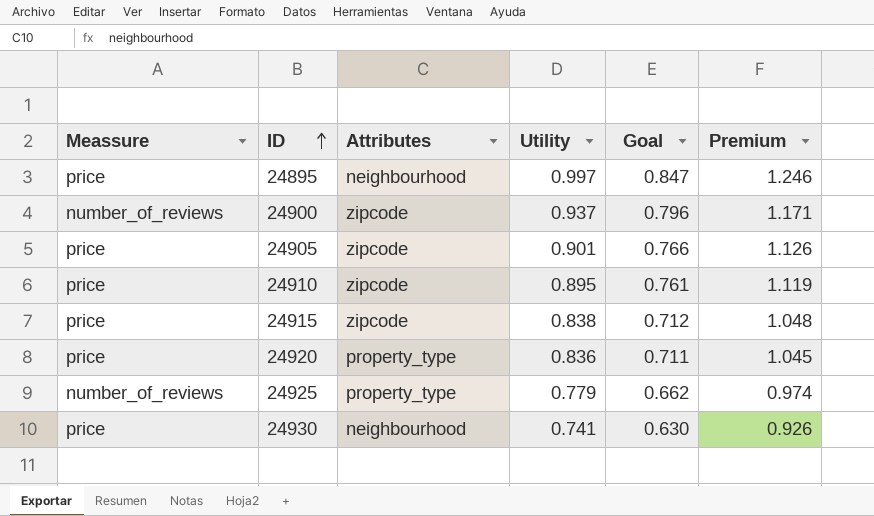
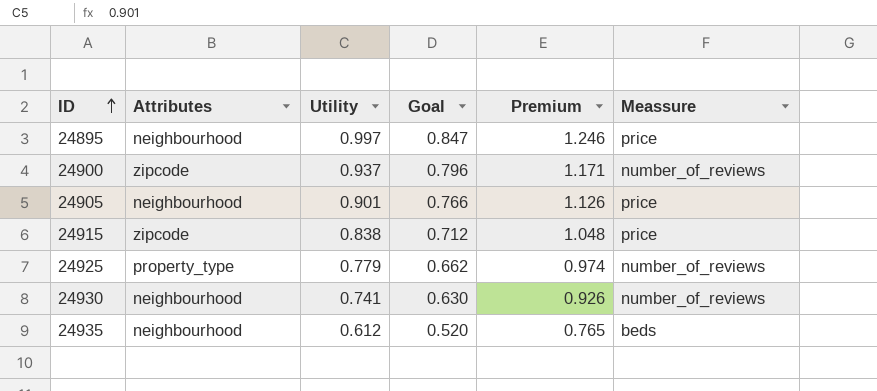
column Meassure | position: 1 -> 6
row 24910: price | zipcode | 0.895 | 0.761 | 1.119 -> none
row 24920: price | property_type | 0.836 | 0.711 | 1.045 -> none
24905 | Attributes: zipcode -> neighbourhood
24930 | Meassure: price -> number_of_reviews
row 24935: none -> neighbourhood | 0.612 | 0.520 | 0.765 | beds

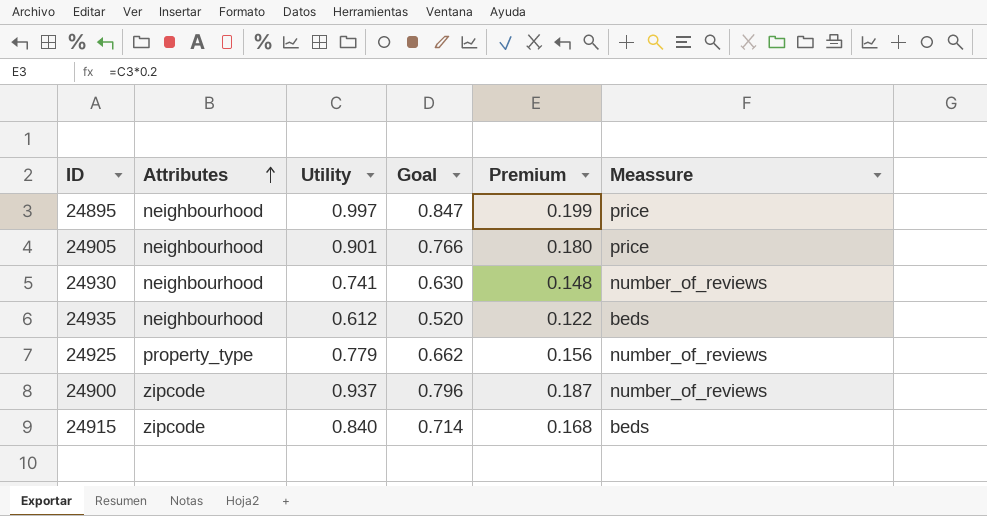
row order: ID ascending -> Attributes ascending
column Premium | formula: [Utility] * 1.25 -> [Utility] * 0.2
24915 | Utility: 0.838 -> 0.840
24915 | Goal: 0.712 -> 0.714
24915 | Meassure: price -> beds

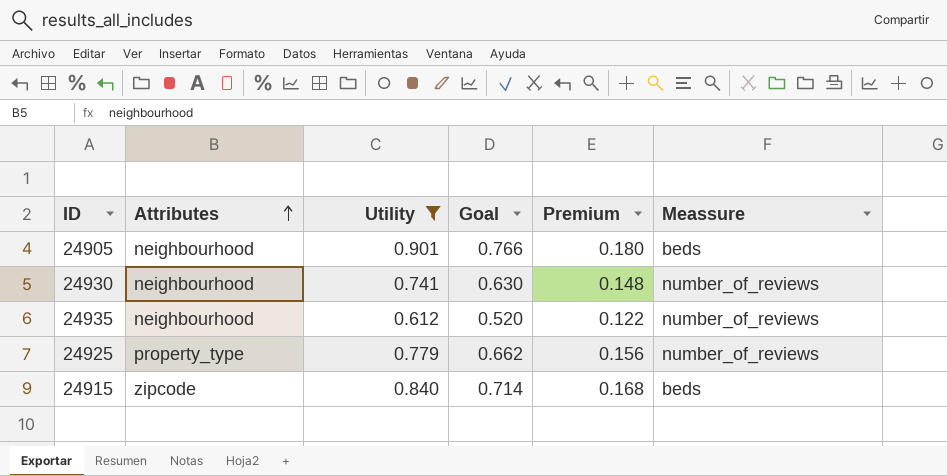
filter: none -> Utility <= 0.901
24905 | Meassure: price -> beds
24935 | Meassure: beds -> number_of_reviews

